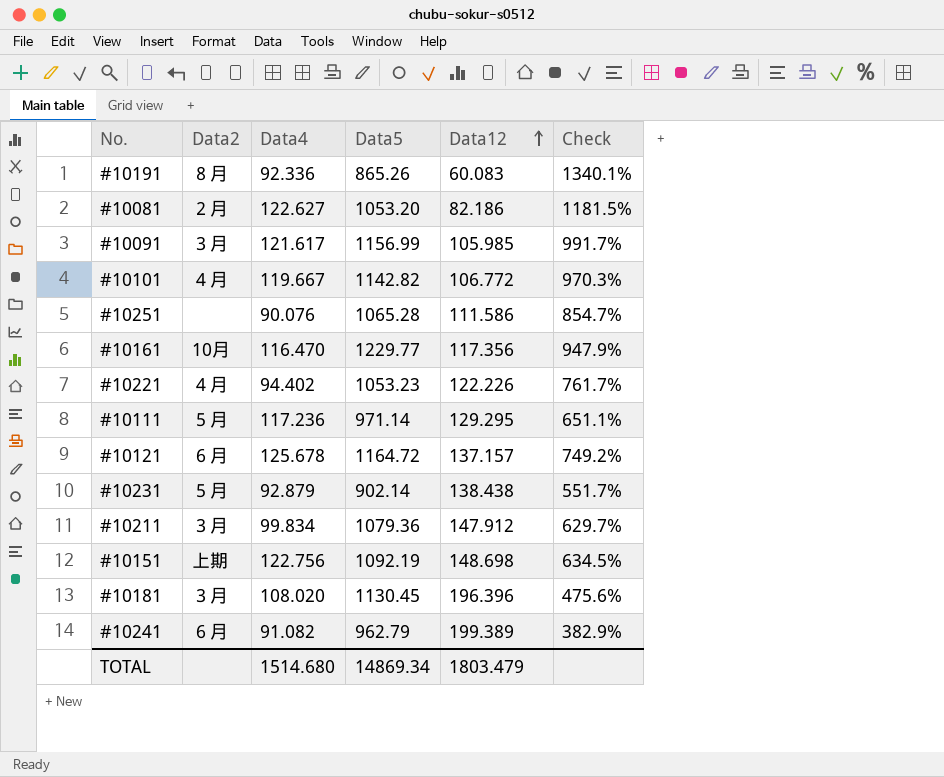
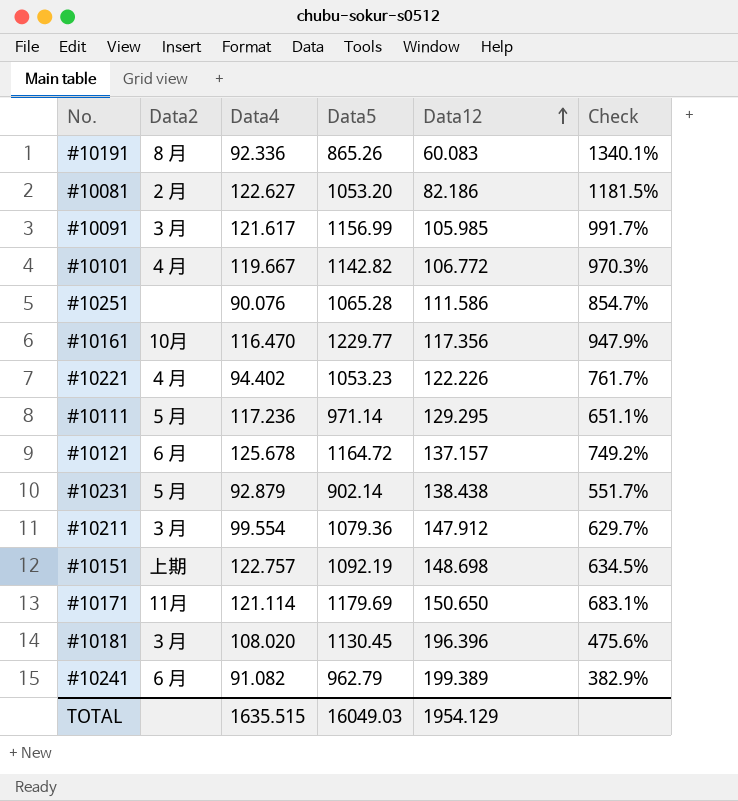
#10211 | Data4: 99.834 -> 99.554
#10151 | Data4: 122.756 -> 122.757
row #10171: none -> 11月 | 121.114 | 1179.69 | 150.650 | 683.1%
TOTAL | Data4: 1514.680 -> 1635.515
TOTAL | Data5: 14869.34 -> 16049.03
TOTAL | Data12: 1803.479 -> 1954.129

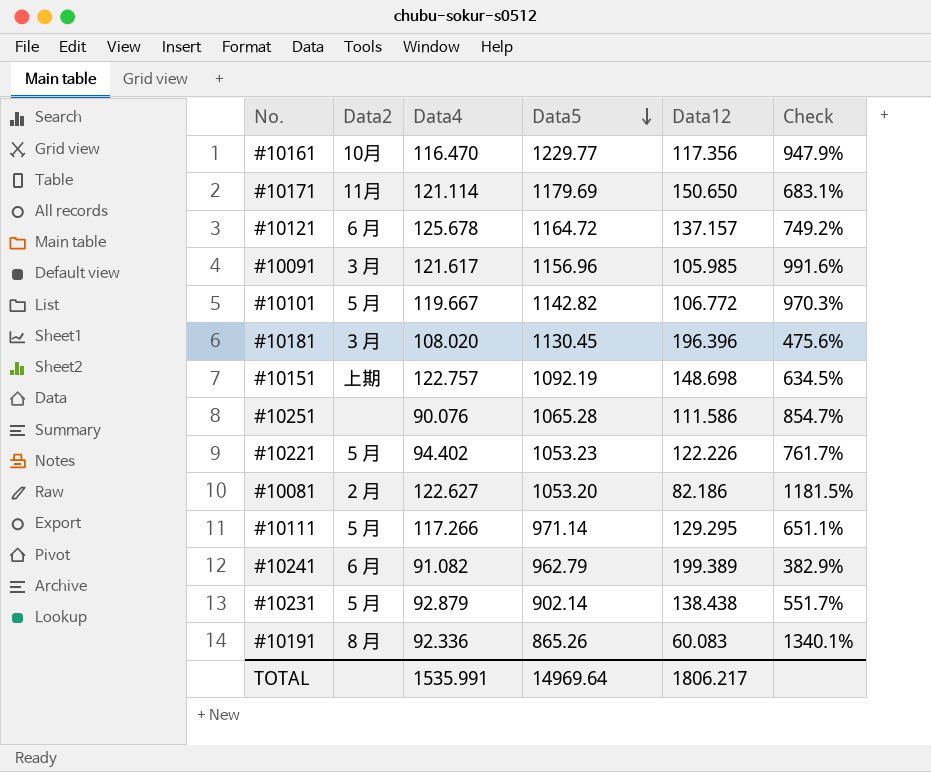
row order: Data12 ascending -> Data5 descending
row #10211: ３月 | 99.554 | 1079.36 | 147.912 | 629.7% -> none
#10091 | Data5: 1156.99 -> 1156.96
#10091 | Check: 991.7% -> 991.6%
#10101 | Data2: ４月 -> ５月
#10221 | Data2: ４月 -> ５月
#10111 | Data4: 117.236 -> 117.266
TOTAL | Data4: 1635.515 -> 1535.991
TOTAL | Data5: 16049.03 -> 14969.64
TOTAL | Data12: 1954.129 -> 1806.217

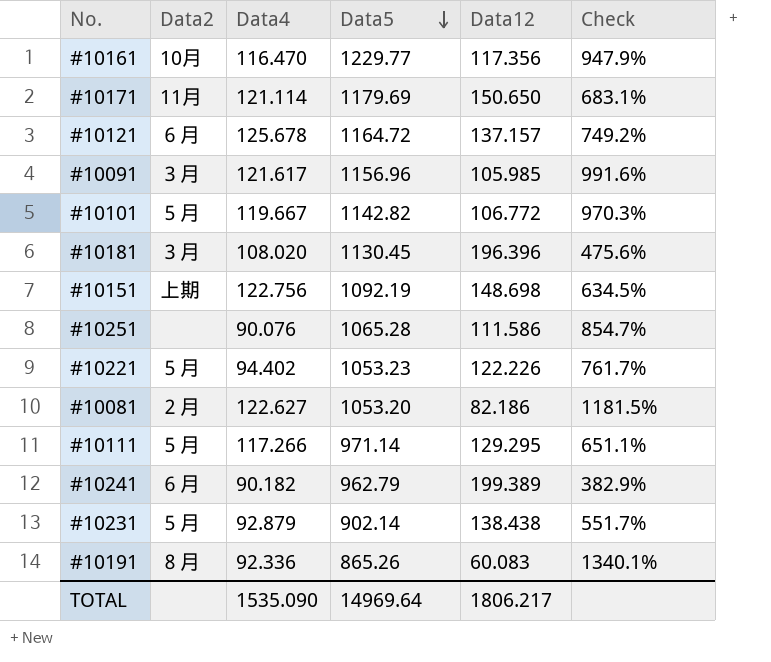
#10151 | Data4: 122.757 -> 122.756
#10241 | Data4: 91.082 -> 90.182
TOTAL | Data4: 1535.991 -> 1535.090

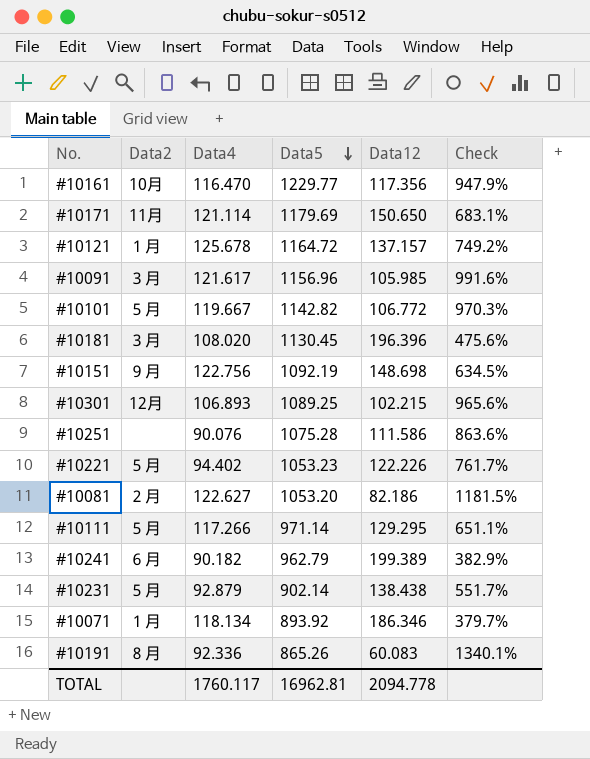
#10121 | Data2: ６月 -> １月
#10151 | Data2: 上期 -> ９月
row #10301: none -> 12月 | 106.893 | 1089.25 | 102.215 | 965.6%
#10251 | Data5: 1065.28 -> 1075.28
#10251 | Check: 854.7% -> 863.6%
row #10071: none -> １月 | 118.134 | 893.92 | 186.346 | 379.7%
TOTAL | Data4: 1535.090 -> 1760.117
TOTAL | Data5: 14969.64 -> 16962.81
TOTAL | Data12: 1806.217 -> 2094.778

